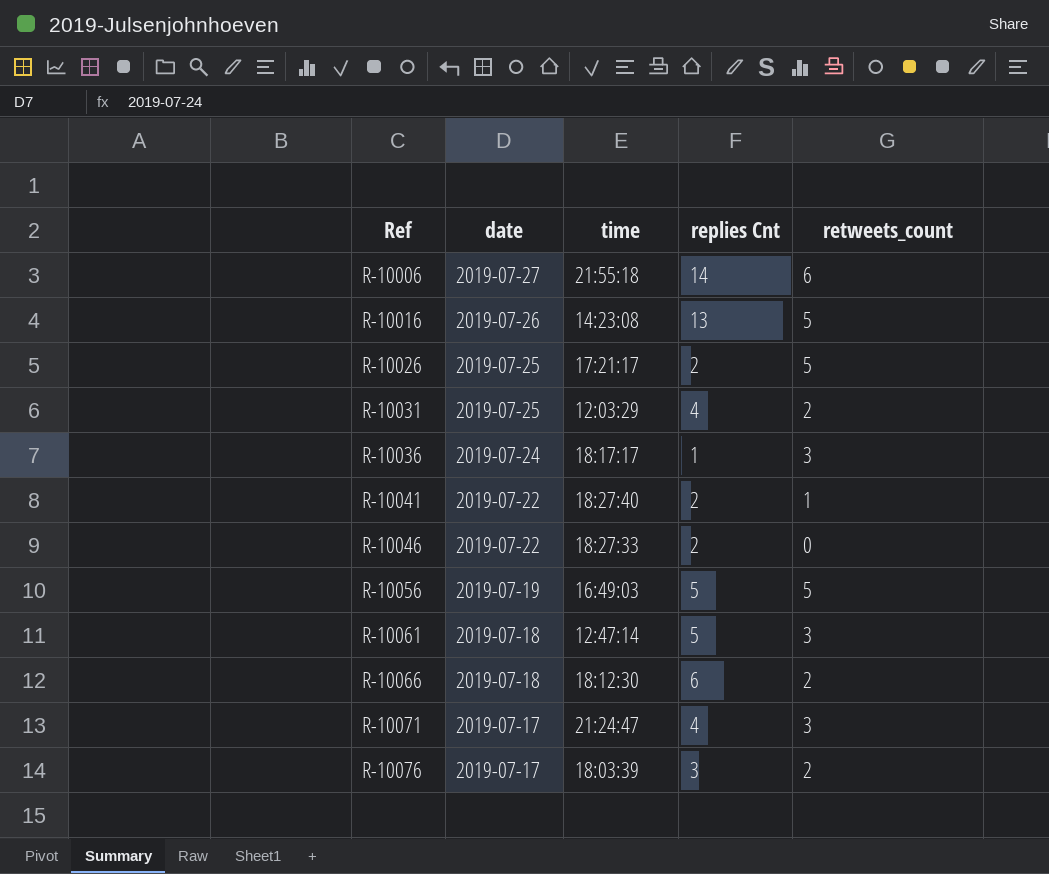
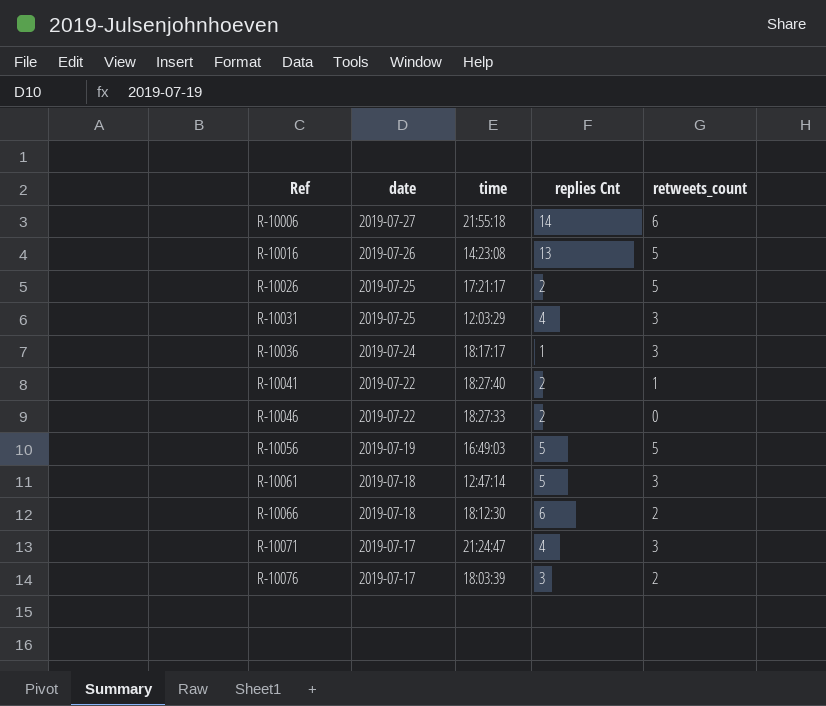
R-10031 | retweets_count: 2 -> 3

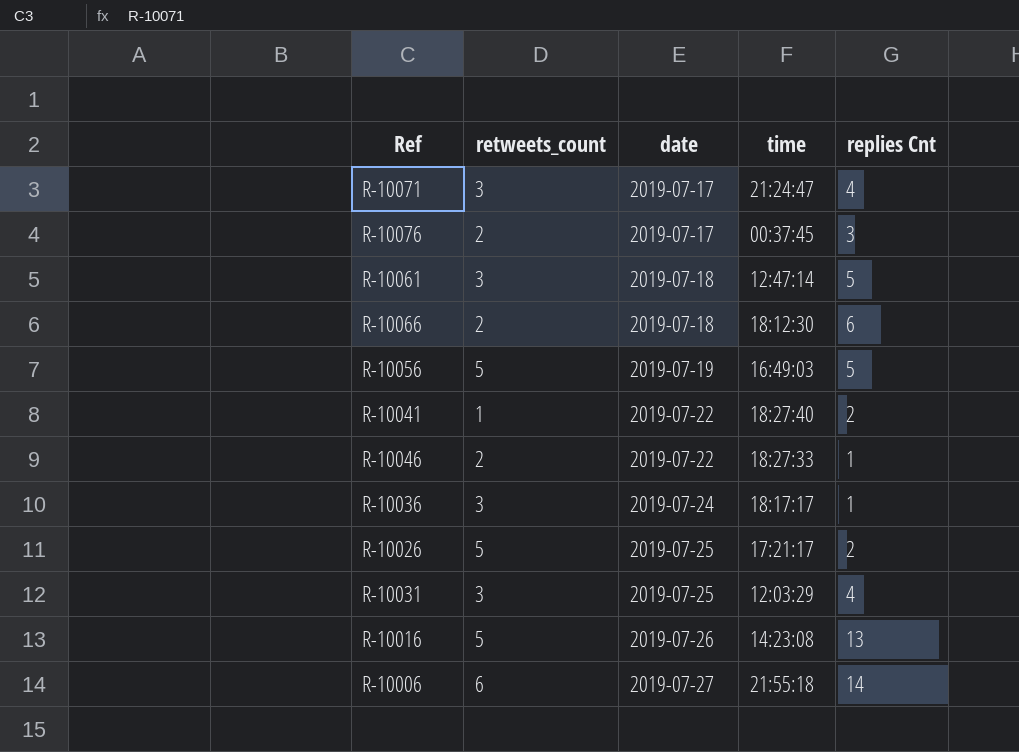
row order: Ref ascending -> date ascending
column retweets_count | position: 5 -> 2
R-10076 | time: 18:03:39 -> 00:37:45
R-10046 | retweets_count: 0 -> 2
R-10046 | replies Cnt: 2 -> 1

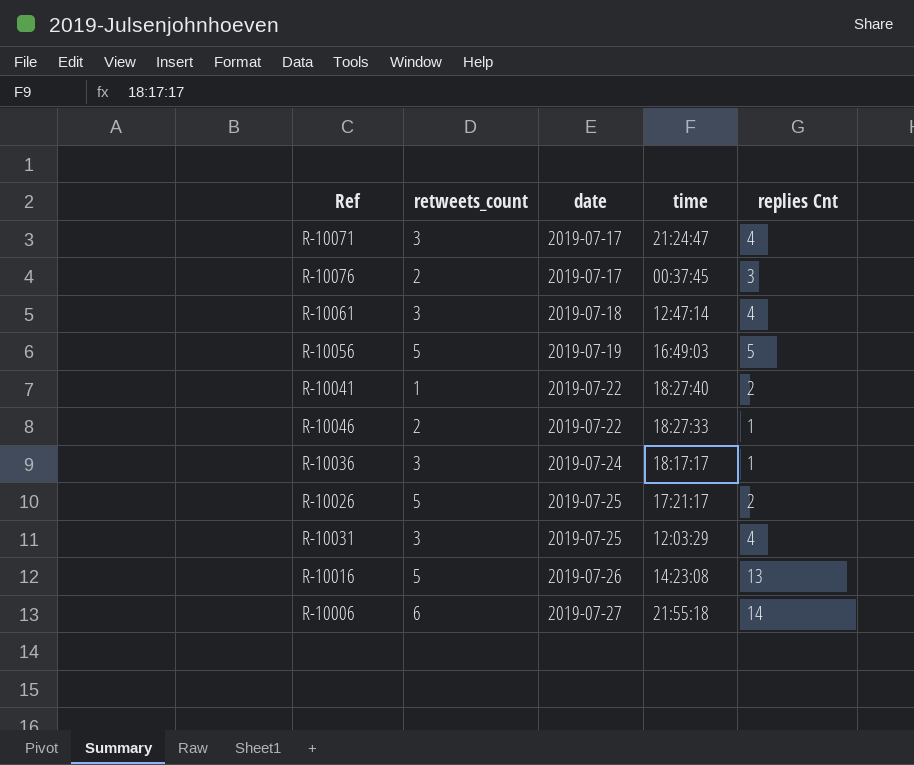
row R-10066: 2 | 2019-07-18 | 18:12:30 | 6 -> none
R-10061 | replies Cnt: 5 -> 4

